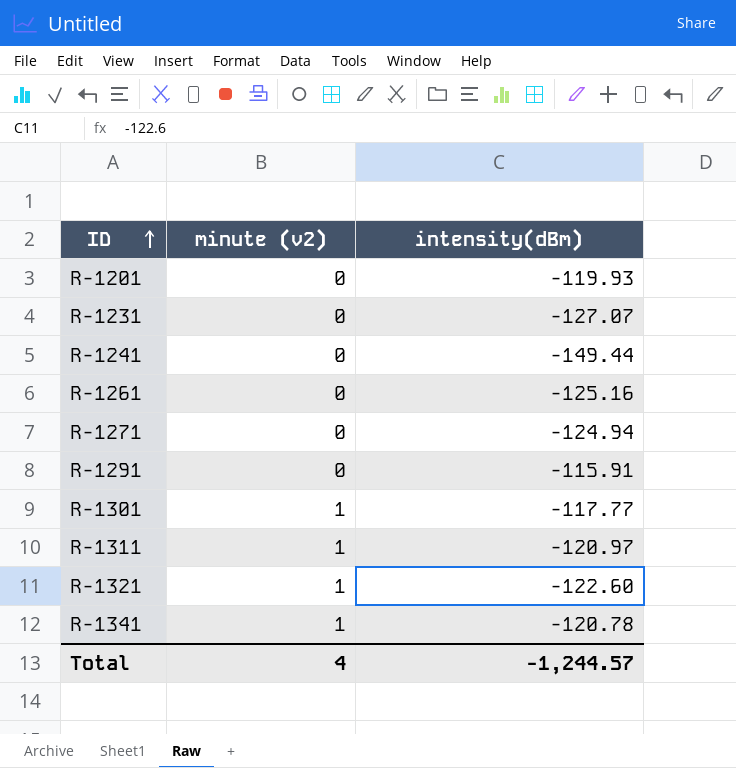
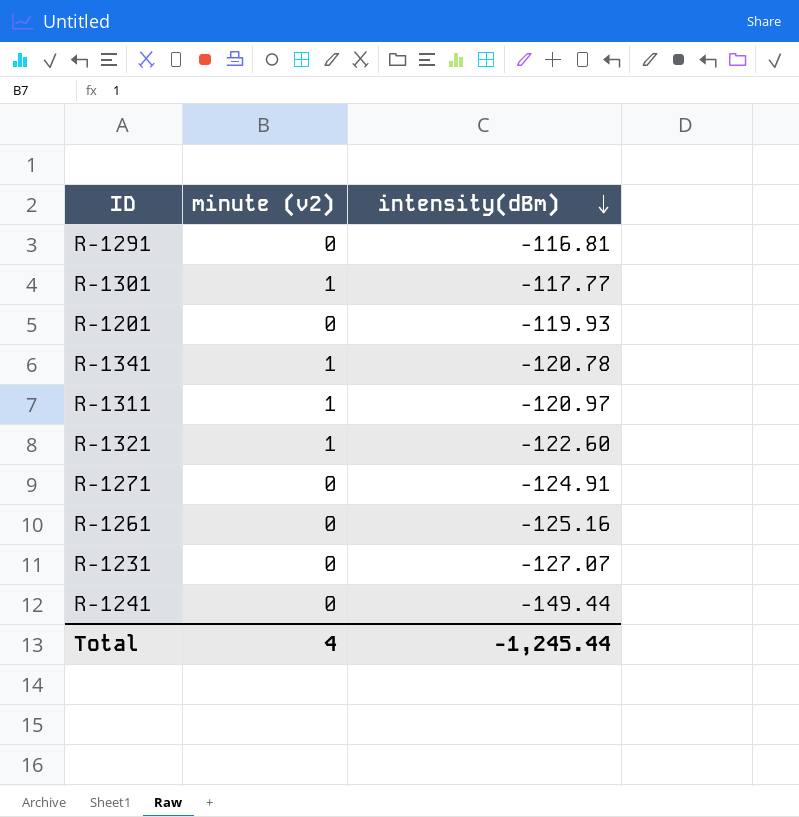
row order: ID ascending -> intensity(dBm) descending
R-1291 | intensity(dBm): -115.91 -> -116.81
R-1271 | intensity(dBm): -124.94 -> -124.91
Total | intensity(dBm): -1,244.57 -> -1,245.44

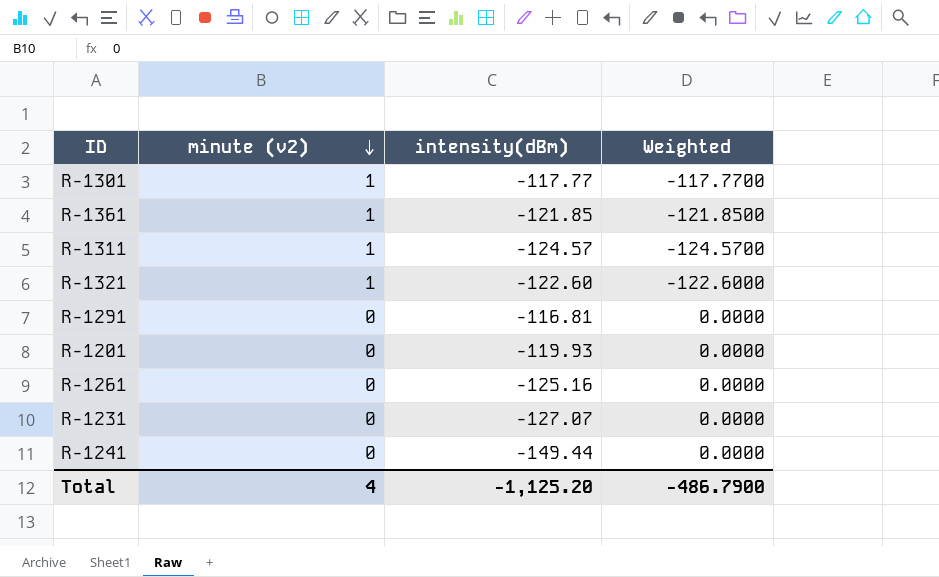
row order: intensity(dBm) descending -> minute (v2) descending
column Weighted | formula: none -> [minute (v2)] * [intensity(dBm)]
row R-1341: 1 | -120.78 -> none
row R-1271: 0 | -124.91 -> none
row R-1361: none -> 1 | -121.85 | -121.8500
R-1311 | intensity(dBm): -120.97 -> -124.57
Total | intensity(dBm): -1,245.44 -> -1,125.20

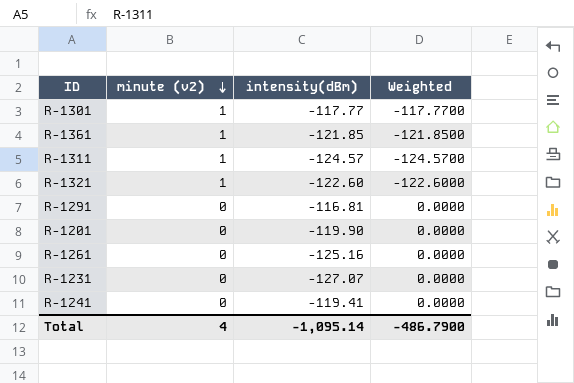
R-1201 | intensity(dBm): -119.93 -> -119.90
R-1241 | intensity(dBm): -149.44 -> -119.41
Total | intensity(dBm): -1,125.20 -> -1,095.14

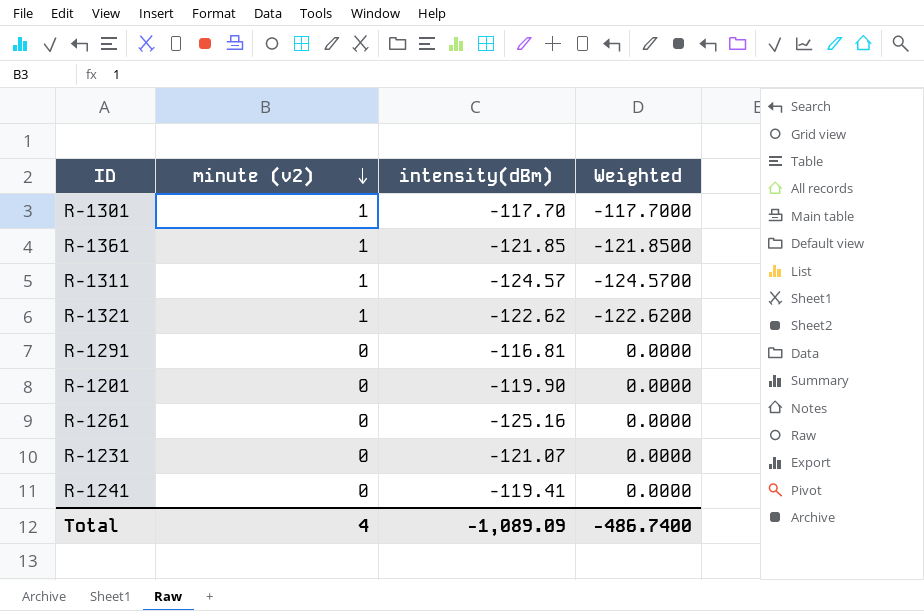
R-1301 | intensity(dBm): -117.77 -> -117.70
R-1301 | Weighted: -117.7700 -> -117.7000
R-1321 | intensity(dBm): -122.60 -> -122.62
R-1321 | Weighted: -122.6000 -> -122.6200
R-1231 | intensity(dBm): -127.07 -> -121.07
Total | intensity(dBm): -1,095.14 -> -1,089.09
Total | Weighted: -486.7900 -> -486.7400

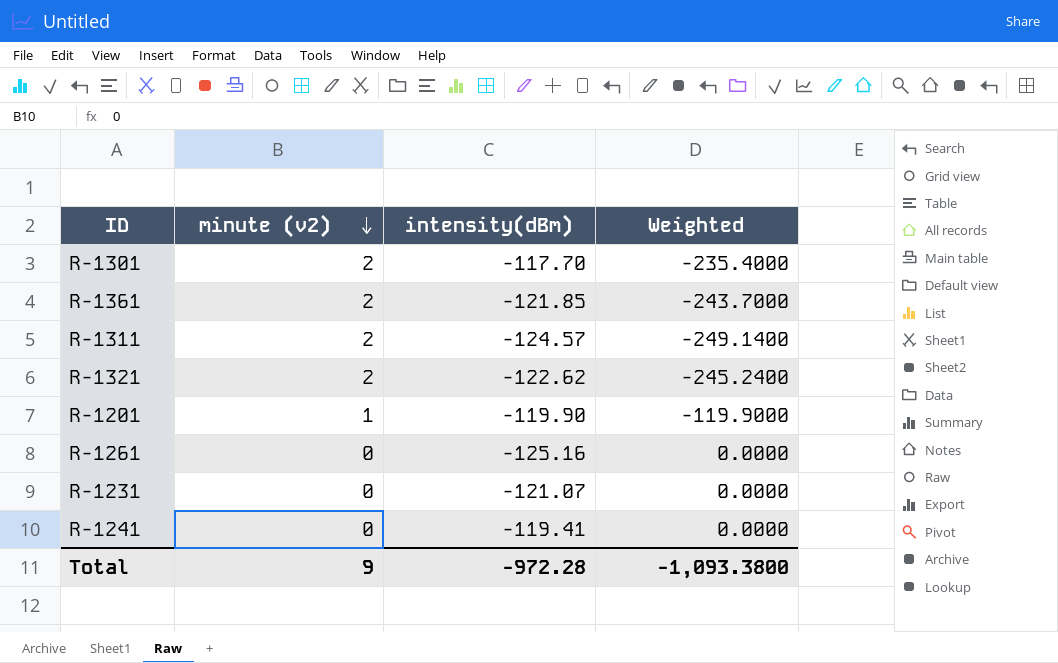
row R-1291: 0 | -116.81 | 0.0000 -> none
R-1301 | minute (v2): 1 -> 2
R-1301 | Weighted: -117.7000 -> -235.4000
R-1361 | minute (v2): 1 -> 2
R-1361 | Weighted: -121.8500 -> -243.7000
R-1311 | minute (v2): 1 -> 2
R-1311 | Weighted: -124.5700 -> -249.1400
R-1321 | minute (v2): 1 -> 2
R-1321 | Weighted: -122.6200 -> -245.2400
R-1201 | minute (v2): 0 -> 1
R-1201 | Weighted: 0.0000 -> -119.9000
Total | minute (v2): 4 -> 9
Total | intensity(dBm): -1,089.09 -> -972.28
Total | Weighted: -486.7400 -> -1,093.3800

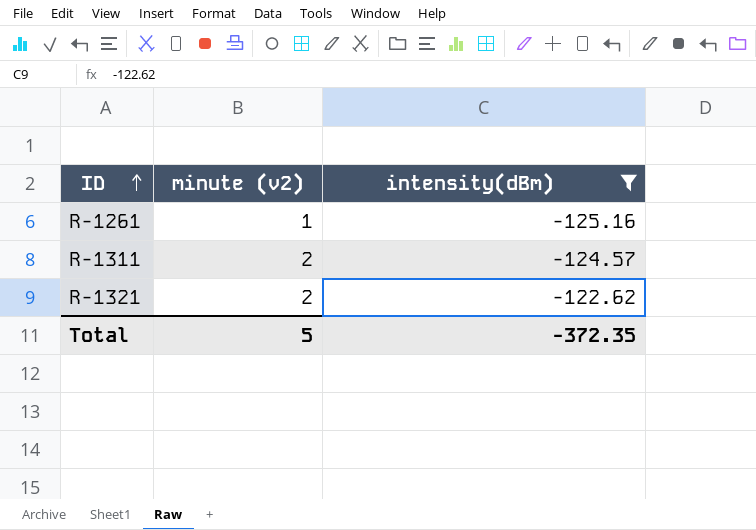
filter: none -> intensity(dBm) <= -122.62
row order: minute (v2) descending -> ID ascending
column Weighted | formula: [minute (v2)] * [intensity(dBm)] -> none
R-1261 | minute (v2): 0 -> 1
Total | minute (v2): 9 -> 5
Total | intensity(dBm): -972.28 -> -372.35

